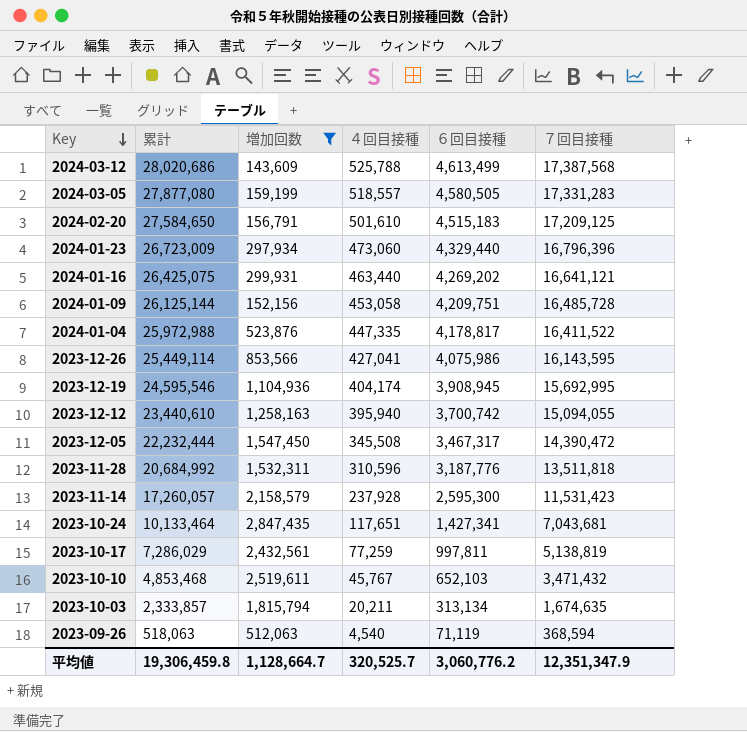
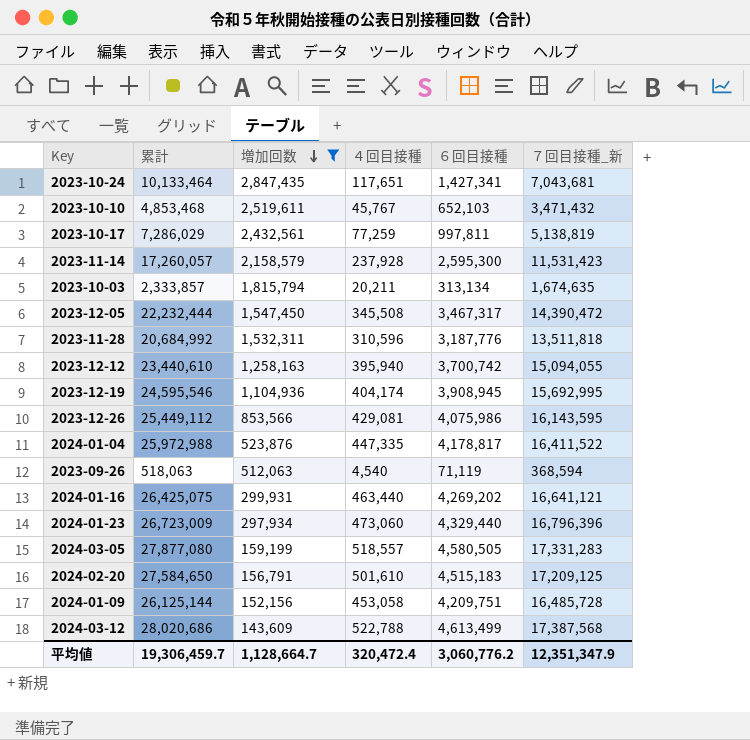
row order: Key descending -> 増加回数 descending
column name: ７回目接種 -> ７回目接種_新
2023-12-26 | 累計: 25,449,114 -> 25,449,112
2023-12-26 | ４回目接種: 427,041 -> 429,081
2024-03-12 | ４回目接種: 525,788 -> 522,788
平均値 | 累計: 19,306,459.8 -> 19,306,459.7
平均値 | ４回目接種: 320,525.7 -> 320,472.4

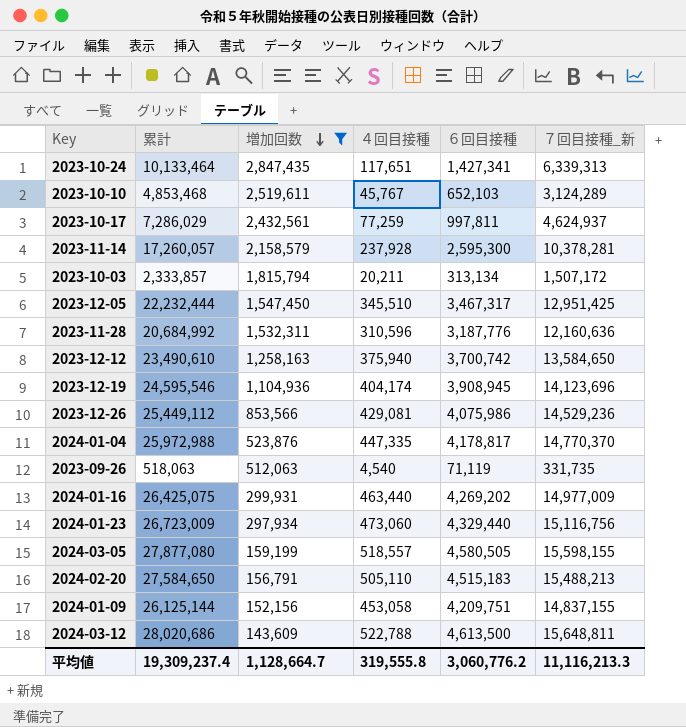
2023-10-24 | ７回目接種_新: 7,043,681 -> 6,339,313
2023-10-10 | ７回目接種_新: 3,471,432 -> 3,124,289
2023-10-17 | ７回目接種_新: 5,138,819 -> 4,624,937
2023-11-14 | ７回目接種_新: 11,531,423 -> 10,378,281
2023-10-03 | ７回目接種_新: 1,674,635 -> 1,507,172
2023-12-05 | ４回目接種: 345,508 -> 345,510
2023-12-05 | ７回目接種_新: 14,390,472 -> 12,951,425
2023-11-28 | ７回目接種_新: 13,511,818 -> 12,160,636
2023-12-12 | 累計: 23,440,610 -> 23,490,610
2023-12-12 | ４回目接種: 395,940 -> 375,940
2023-12-12 | ７回目接種_新: 15,094,055 -> 13,584,650
2023-12-19 | ７回目接種_新: 15,692,995 -> 14,123,696
2023-12-26 | ７回目接種_新: 16,143,595 -> 14,529,236
2024-01-04 | ７回目接種_新: 16,411,522 -> 14,770,370
2023-09-26 | ７回目接種_新: 368,594 -> 331,735
2024-01-16 | ７回目接種_新: 16,641,121 -> 14,977,009
2024-01-23 | ７回目接種_新: 16,796,396 -> 15,116,756
2024-03-05 | ７回目接種_新: 17,331,283 -> 15,598,155
2024-02-20 | ４回目接種: 501,610 -> 505,110
2024-02-20 | ７回目接種_新: 17,209,125 -> 15,488,213
2024-01-09 | ７回目接種_新: 16,485,728 -> 14,837,155
2024-03-12 | ６回目接種: 4,613,499 -> 4,613,500
2024-03-12 | ７回目接種_新: 17,387,568 -> 15,648,811
平均値 | 累計: 19,306,459.7 -> 19,309,237.4
平均値 | ４回目接種: 320,472.4 -> 319,555.8
平均値 | ７回目接種_新: 12,351,347.9 -> 11,116,213.3

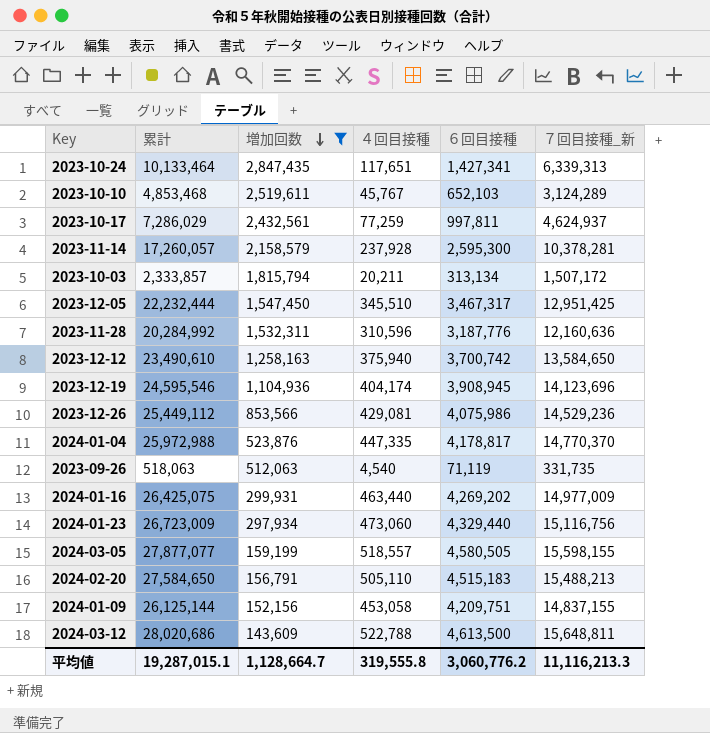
2023-11-28 | 累計: 20,684,992 -> 20,284,992
2024-03-05 | 累計: 27,877,080 -> 27,877,077
平均値 | 累計: 19,309,237.4 -> 19,287,015.1

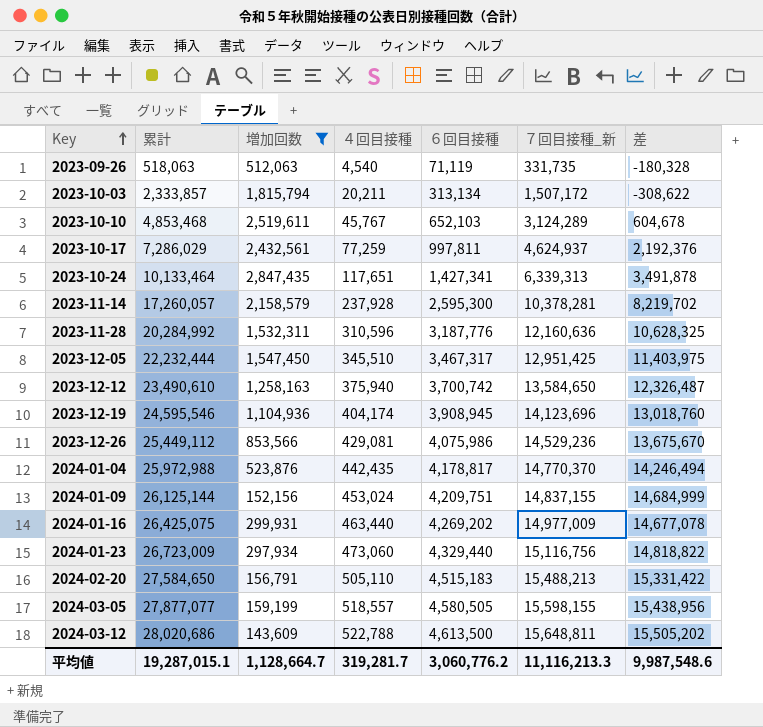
row order: 増加回数 descending -> Key ascending
column 差 | formula: none -> [７回目接種_新] - [増加回数]
2024-01-04 | ４回目接種: 447,335 -> 442,435
2024-01-09 | ４回目接種: 453,058 -> 453,024
平均値 | ４回目接種: 319,555.8 -> 319,281.7

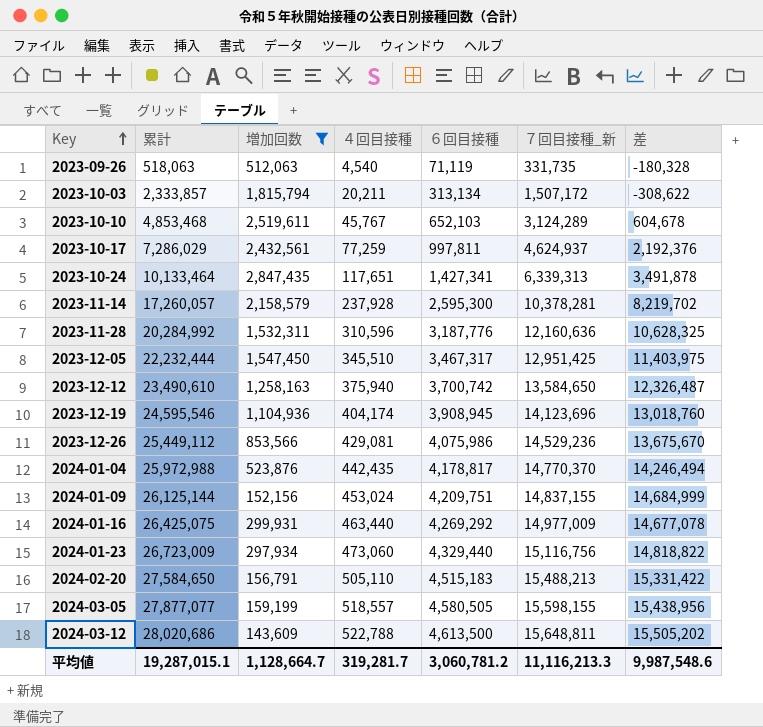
2024-01-16 | ６回目接種: 4,269,202 -> 4,269,292
平均値 | ６回目接種: 3,060,776.2 -> 3,060,781.2

